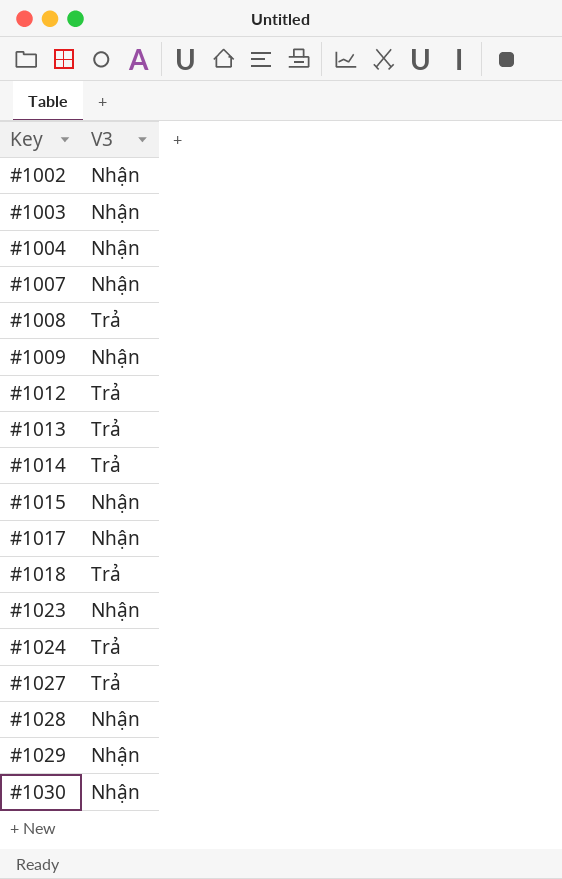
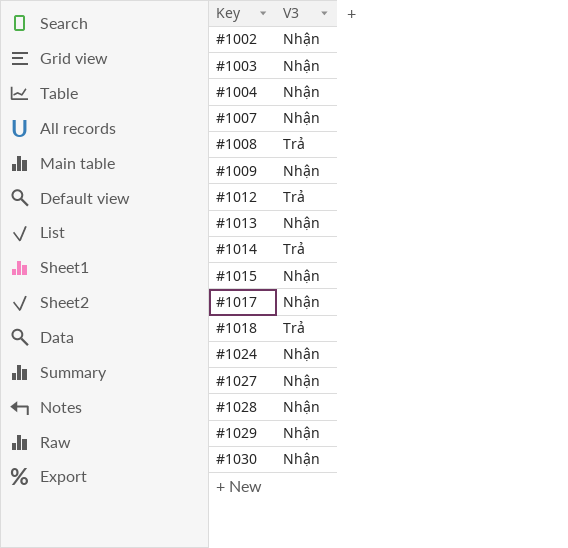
row #1023: Nhận -> none
#1013 | V3: Trả -> Nhận
#1024 | V3: Trả -> Nhận
#1027 | V3: Trả -> Nhận

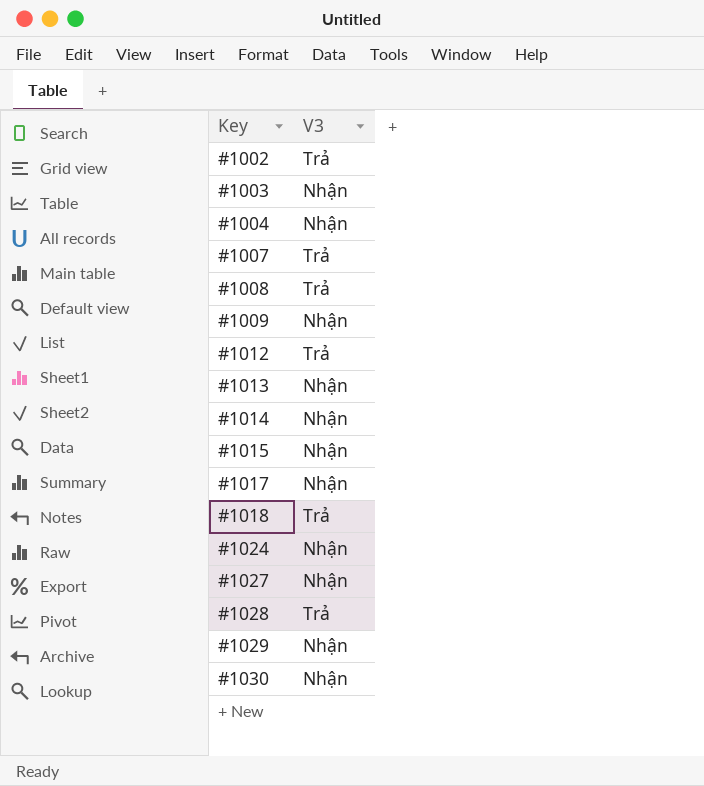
#1002 | V3: Nhận -> Trả
#1007 | V3: Nhận -> Trả
#1014 | V3: Trả -> Nhận
#1028 | V3: Nhận -> Trả

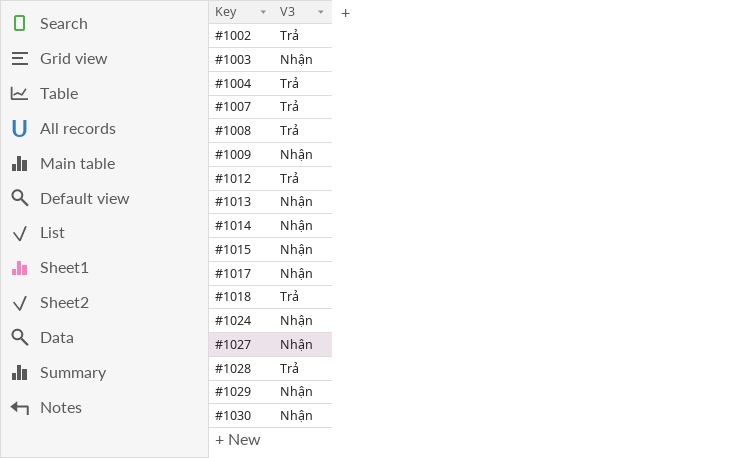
#1004 | V3: Nhận -> Trả

